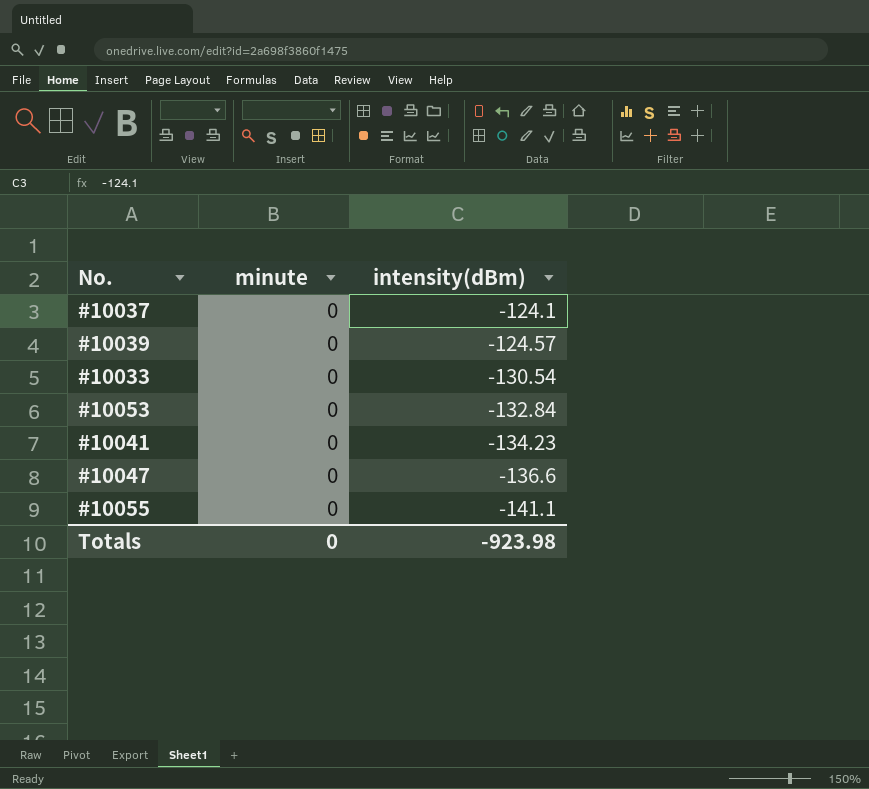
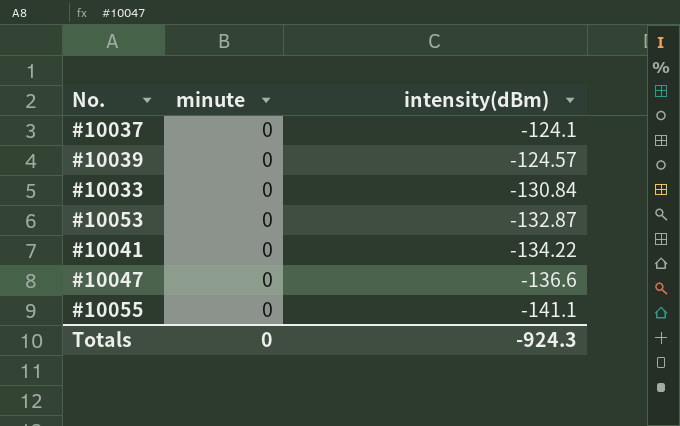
#10033 | intensity(dBm): -130.54 -> -130.84
#10053 | intensity(dBm): -132.84 -> -132.87
#10041 | intensity(dBm): -134.23 -> -134.22
Totals | intensity(dBm): -923.98 -> -924.3

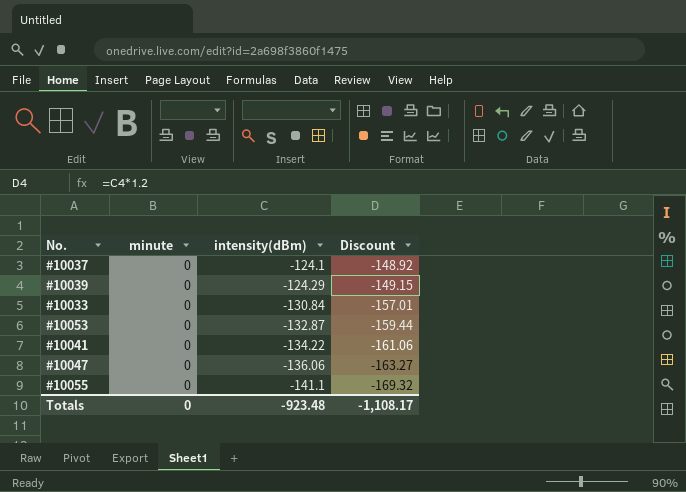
column Discount | formula: none -> [intensity(dBm)] * 1.2
#10039 | intensity(dBm): -124.57 -> -124.29
#10047 | intensity(dBm): -136.6 -> -136.06
Totals | intensity(dBm): -924.3 -> -923.48

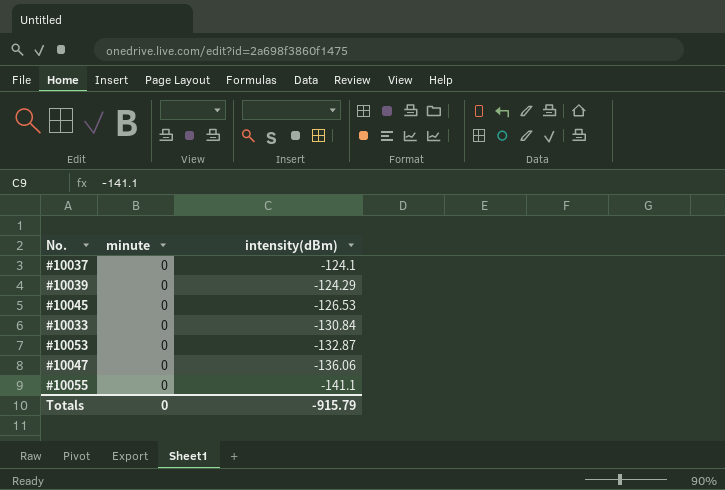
column Discount | formula: [intensity(dBm)] * 1.2 -> none
row #10041: 0 | -134.22 | -161.06 -> none
row #10045: none -> 0 | -126.53
Totals | intensity(dBm): -923.48 -> -915.79

